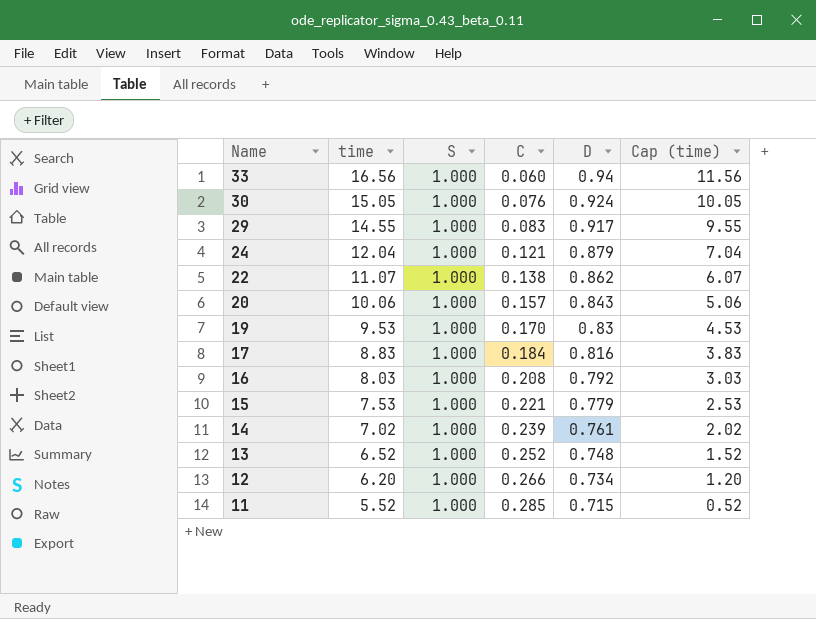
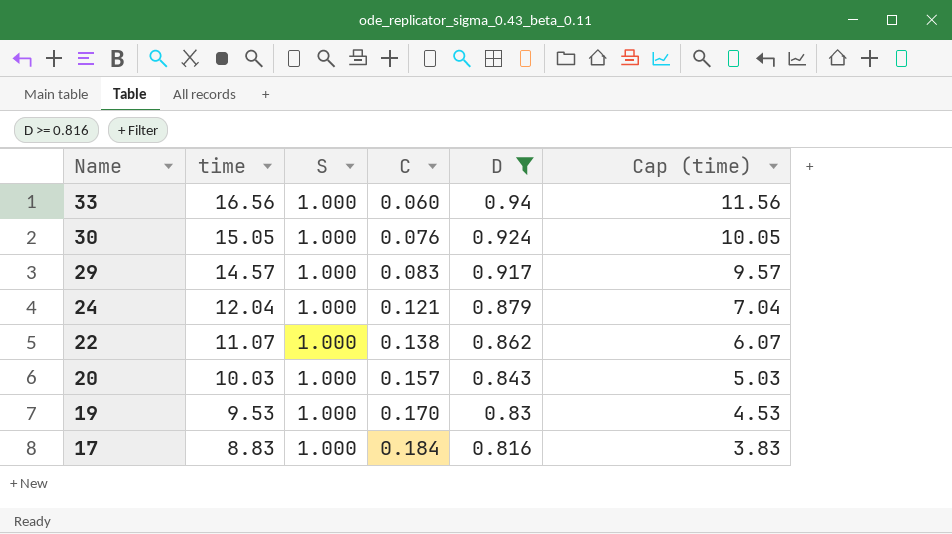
filter: none -> D >= 0.816
29 | time: 14.55 -> 14.57
29 | Cap (time): 9.55 -> 9.57
20 | time: 10.06 -> 10.03
20 | Cap (time): 5.06 -> 5.03

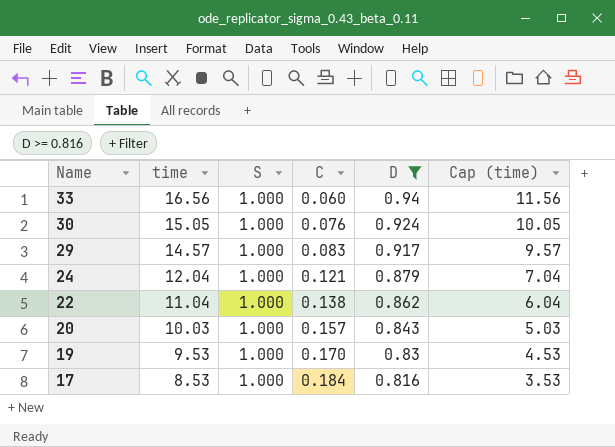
22 | time: 11.07 -> 11.04
22 | Cap (time): 6.07 -> 6.04
17 | time: 8.83 -> 8.53
17 | Cap (time): 3.83 -> 3.53

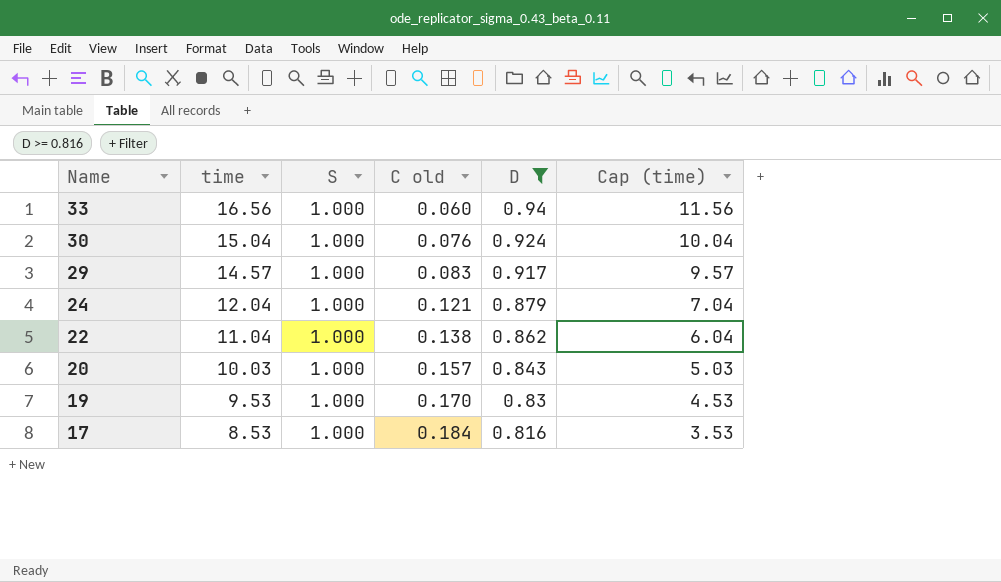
column name: C -> C old
30 | time: 15.05 -> 15.04
30 | Cap (time): 10.05 -> 10.04

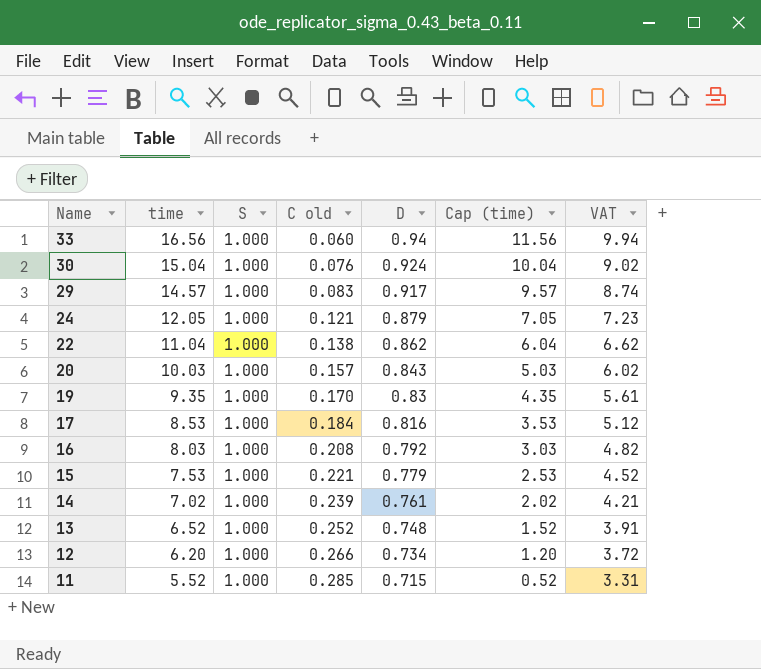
filter: D >= 0.816 -> none
column VAT | formula: none -> [time] * 0.6
24 | time: 12.04 -> 12.05
24 | Cap (time): 7.04 -> 7.05
19 | time: 9.53 -> 9.35
19 | Cap (time): 4.53 -> 4.35

